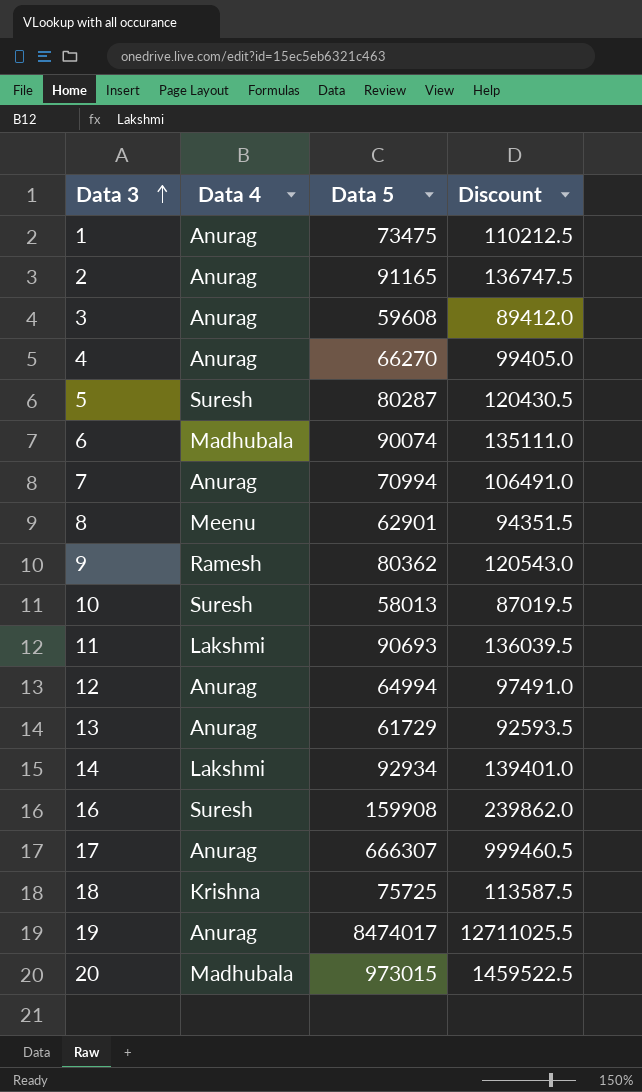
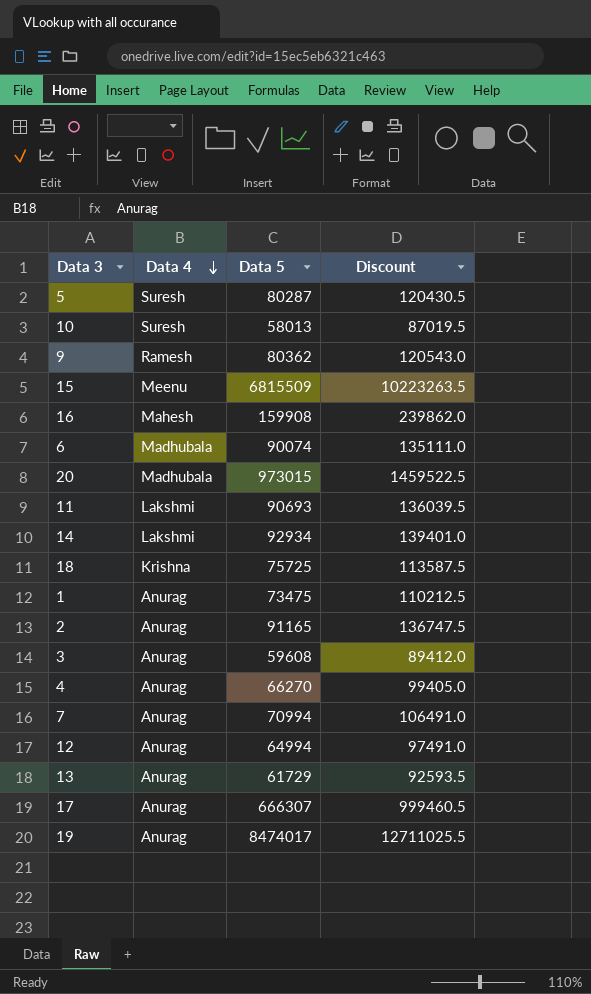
row order: Data 3 ascending -> Data 4 descending
row 8: Meenu | 62901 | 94351.5 -> none
row 15: none -> Meenu | 6815509 | 10223263.5
16 | Data 4: Suresh -> Mahesh

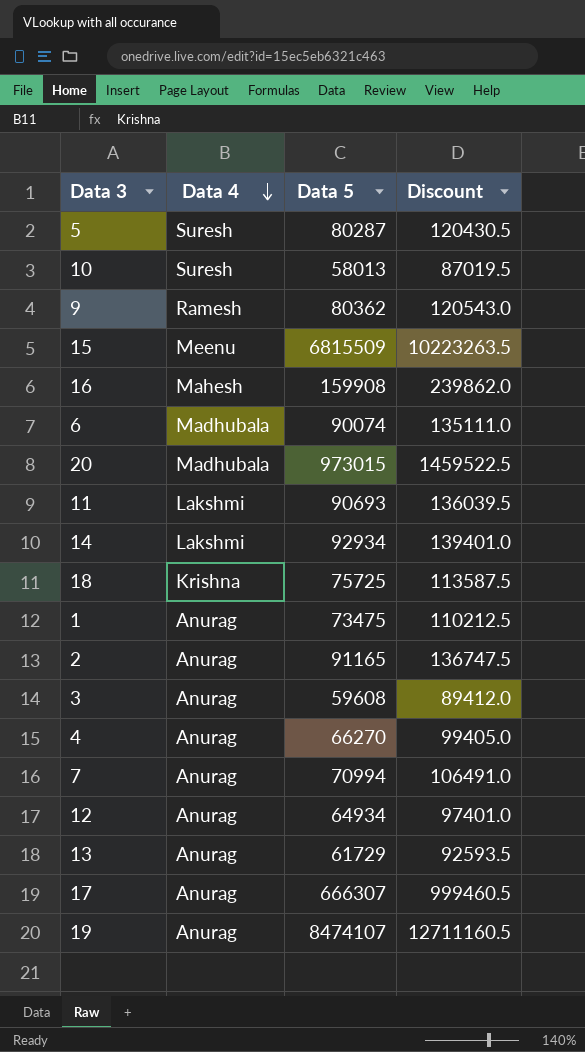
12 | Data 5: 64994 -> 64934
12 | Discount: 97491.0 -> 97401.0
19 | Data 5: 8474017 -> 8474107
19 | Discount: 12711025.5 -> 12711160.5

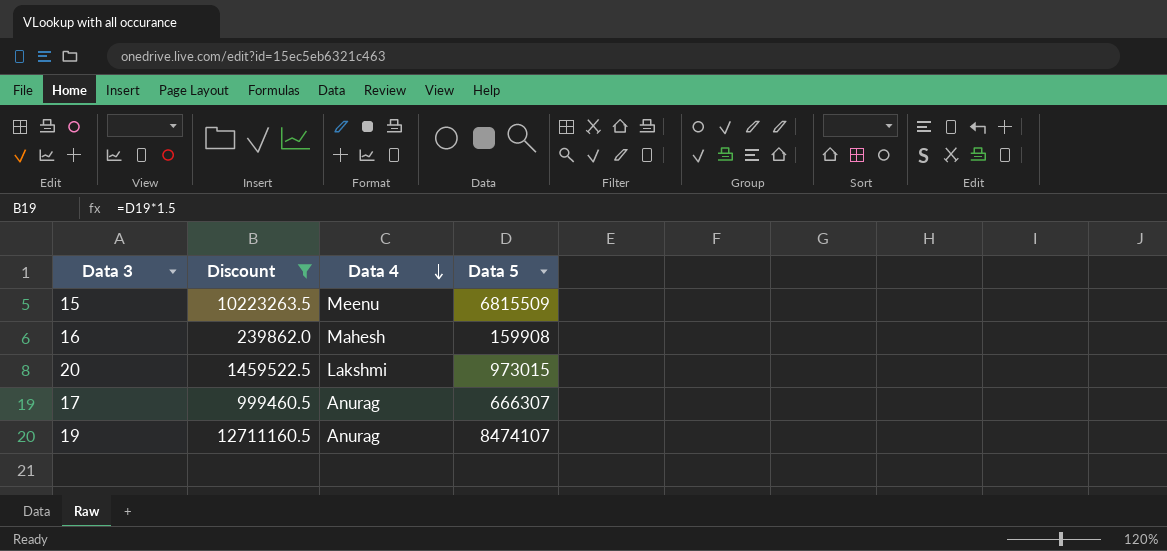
filter: none -> Discount >= 239862.0
column Discount | position: 4 -> 2
20 | Data 4: Madhubala -> Lakshmi

